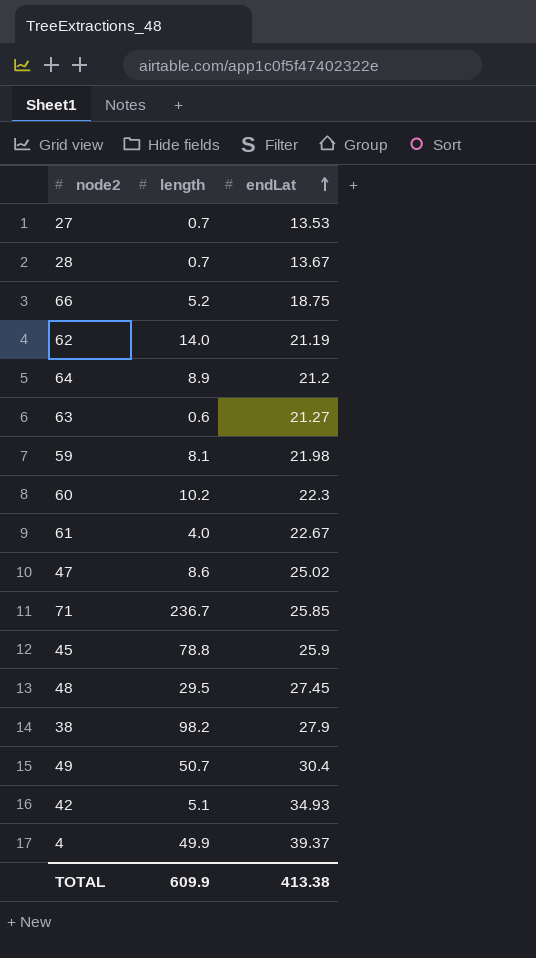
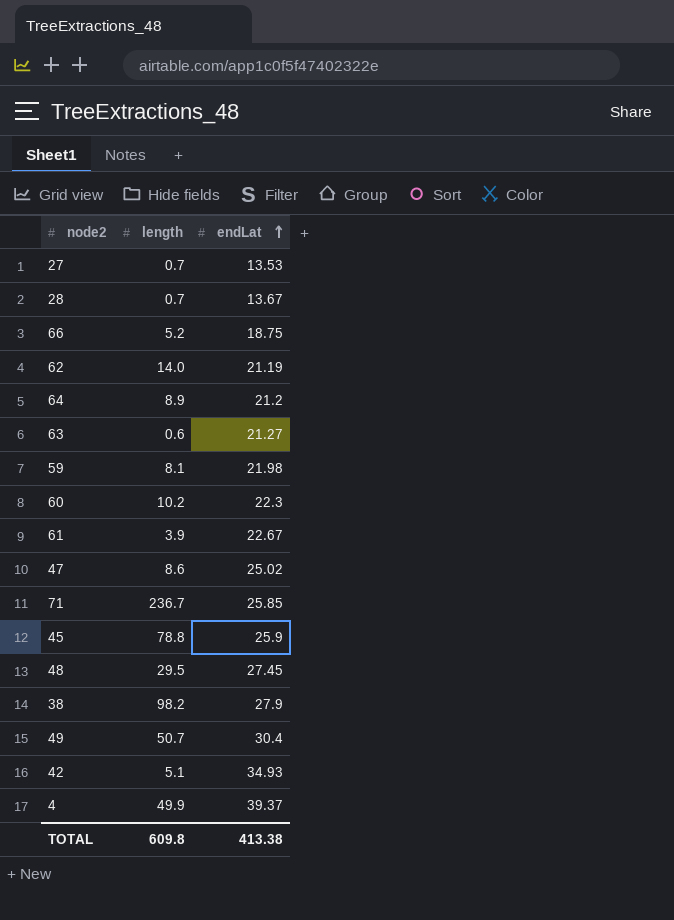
61 | length: 4.0 -> 3.9
TOTAL | length: 609.9 -> 609.8

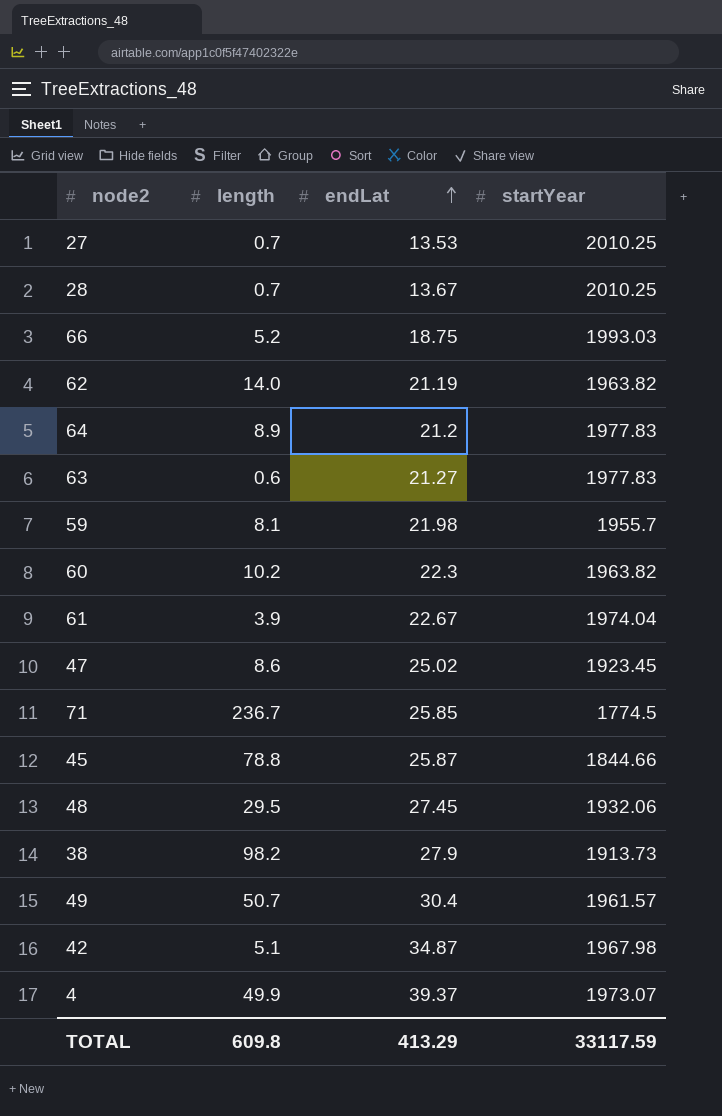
column startYear | position: none -> 4
45 | endLat: 25.9 -> 25.87
42 | endLat: 34.93 -> 34.87
TOTAL | endLat: 413.38 -> 413.29

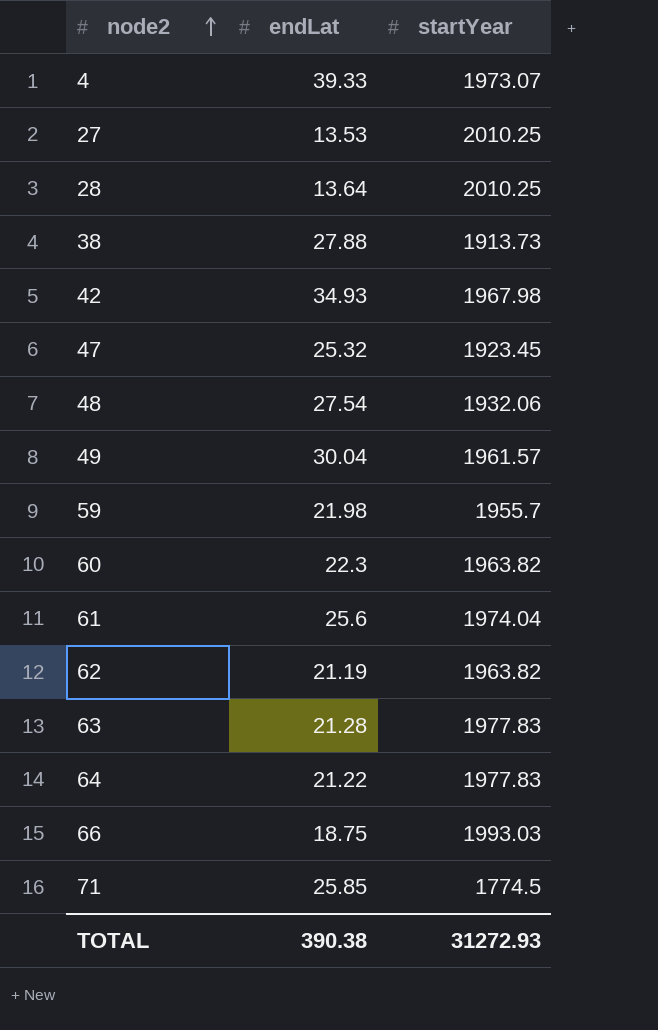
row order: endLat ascending -> node2 ascending
column length | position: 2 -> none
row 45: 78.8 | 25.87 | 1844.66 -> none
4 | endLat: 39.37 -> 39.33
28 | endLat: 13.67 -> 13.64
38 | endLat: 27.9 -> 27.88
42 | endLat: 34.87 -> 34.93
47 | endLat: 25.02 -> 25.32
48 | endLat: 27.45 -> 27.54
49 | endLat: 30.4 -> 30.04
61 | endLat: 22.67 -> 25.6
63 | endLat: 21.27 -> 21.28
64 | endLat: 21.2 -> 21.22
TOTAL | endLat: 413.29 -> 390.38
TOTAL | startYear: 33117.59 -> 31272.93

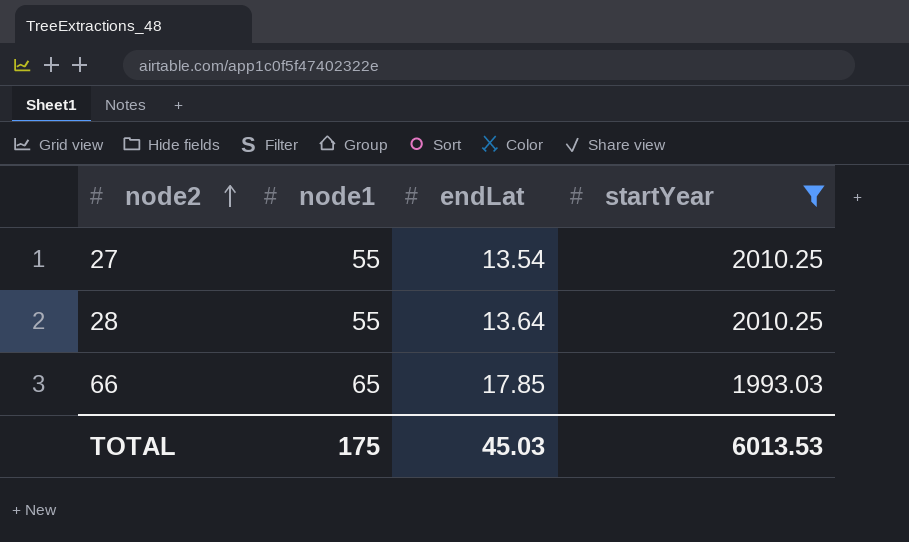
filter: none -> startYear >= 1993.03
column node1 | position: none -> 2
27 | endLat: 13.53 -> 13.54
66 | endLat: 18.75 -> 17.85
TOTAL | endLat: 390.38 -> 45.03
TOTAL | startYear: 31272.93 -> 6013.53

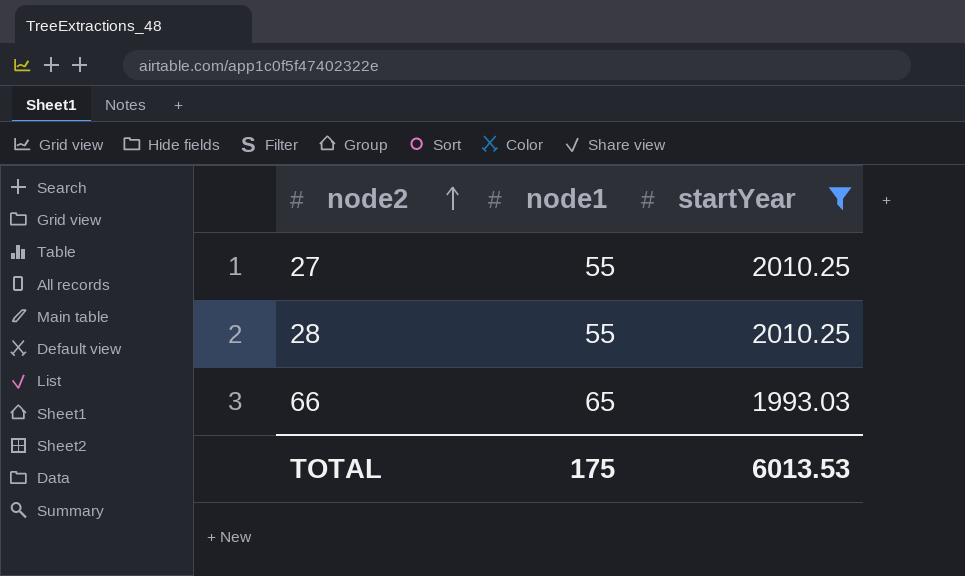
column endLat | position: 3 -> none

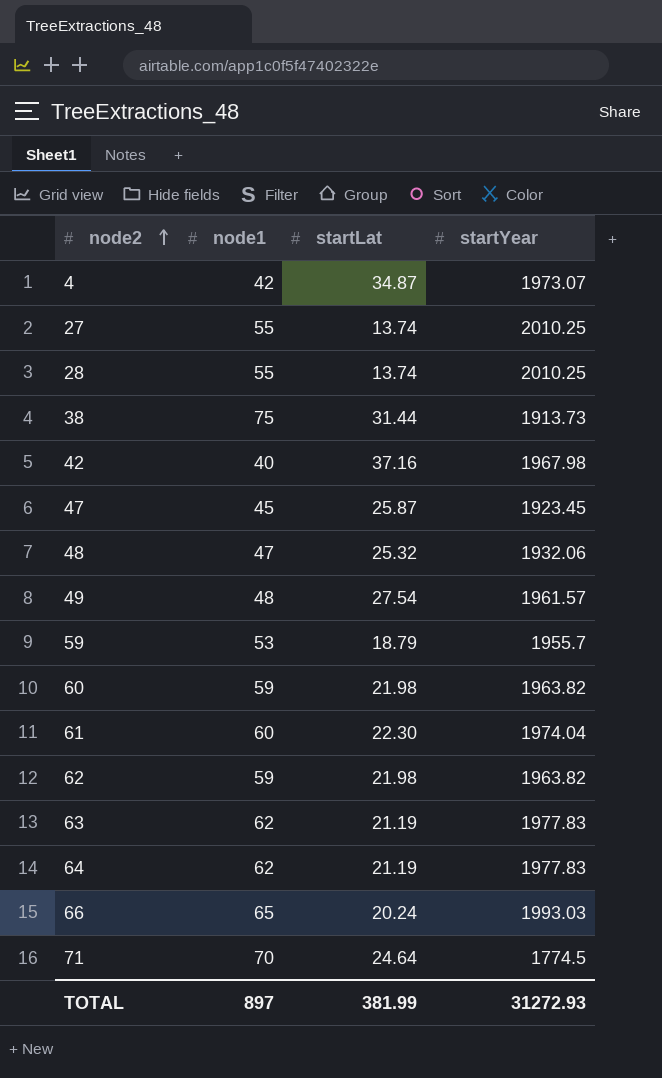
filter: startYear >= 1993.03 -> none
column startLat | position: none -> 3
TOTAL | node1: 175 -> 897
TOTAL | startYear: 6013.53 -> 31272.93

